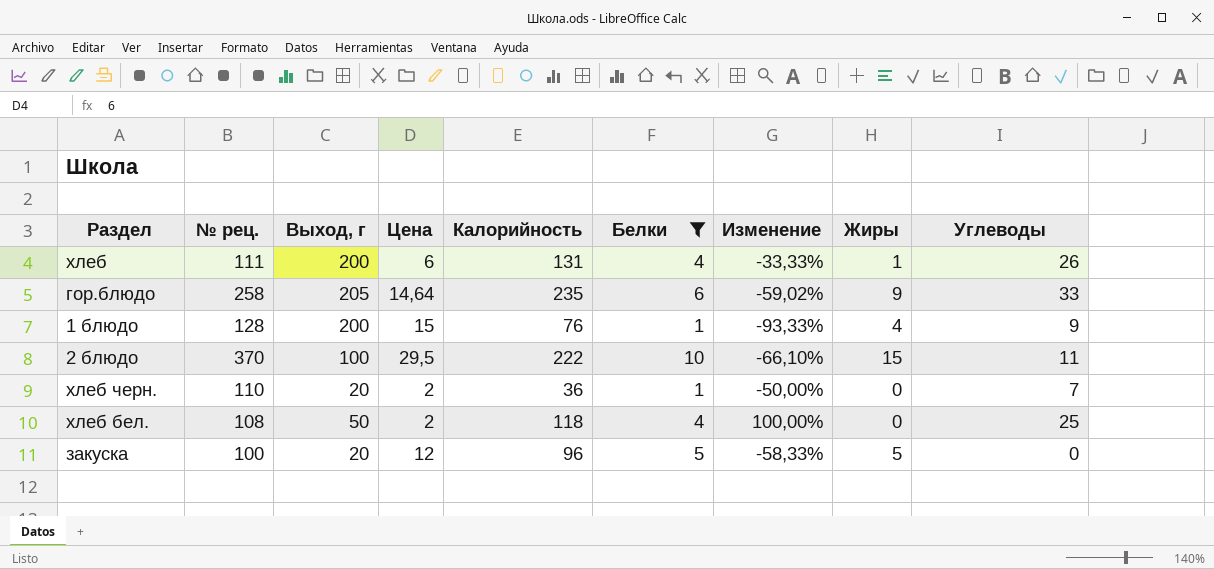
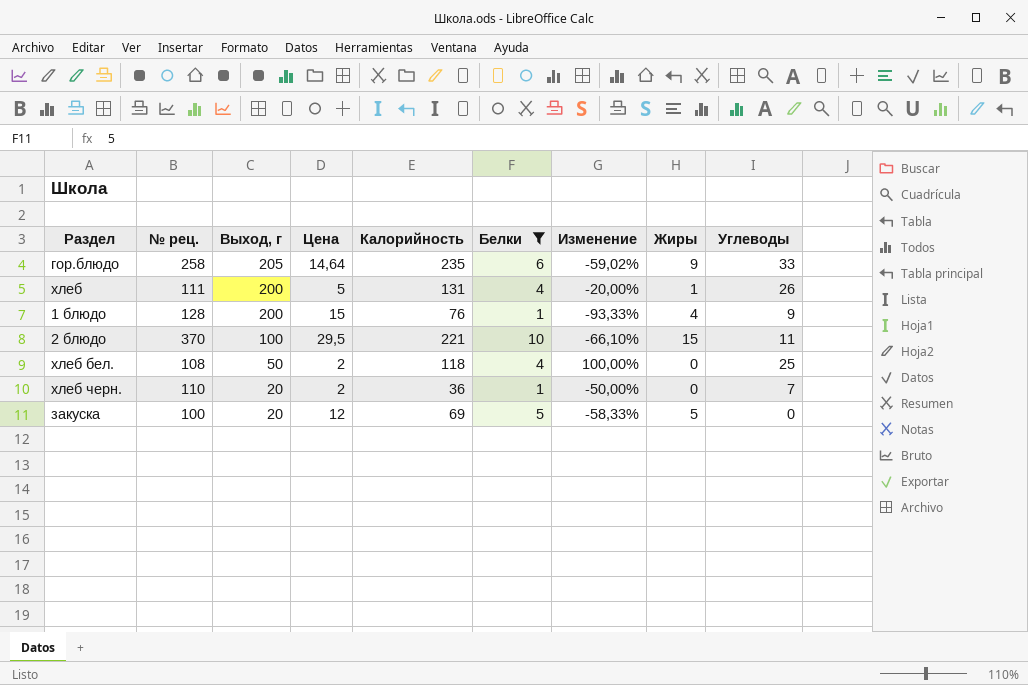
row order: none -> Выход, г descending
хлеб | Цена: 6 -> 5
хлеб | Изменение: -33,33% -> -20,00%
2 блюдо | Калорийность: 222 -> 221
закуска | Калорийность: 96 -> 69

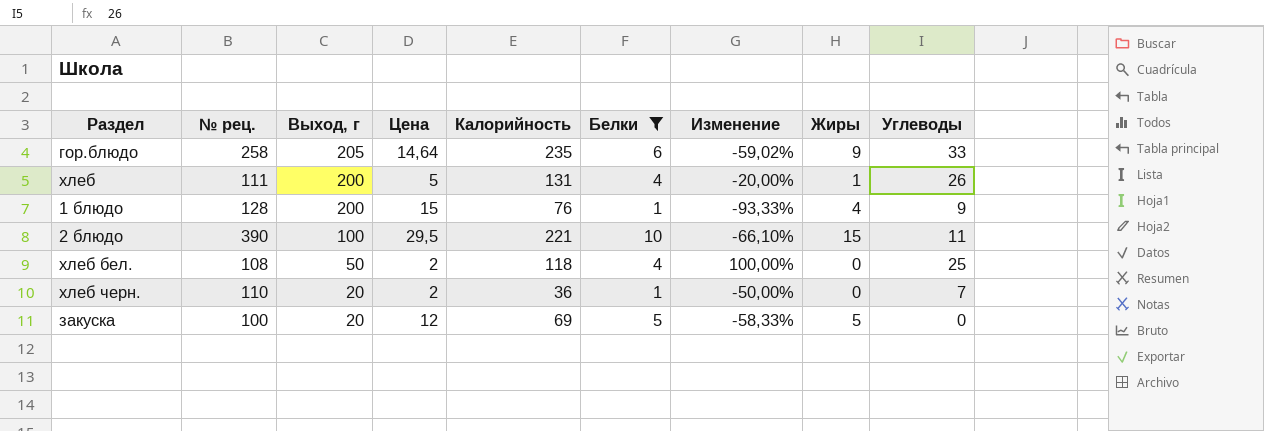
2 блюдо | № рец.: 370 -> 390

